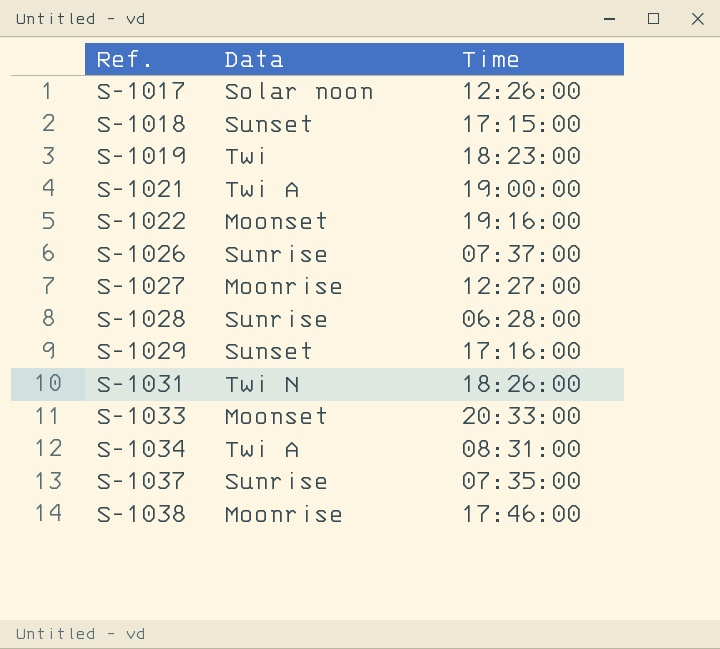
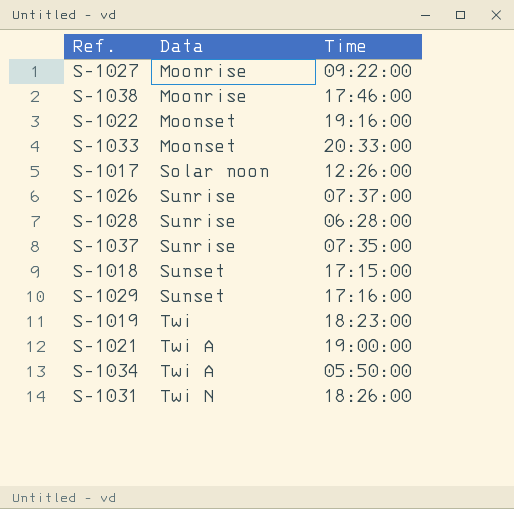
row order: Ref. ascending -> Data ascending
S-1027 | Time: 12:27:00 -> 09:22:00
S-1034 | Time: 08:31:00 -> 05:50:00

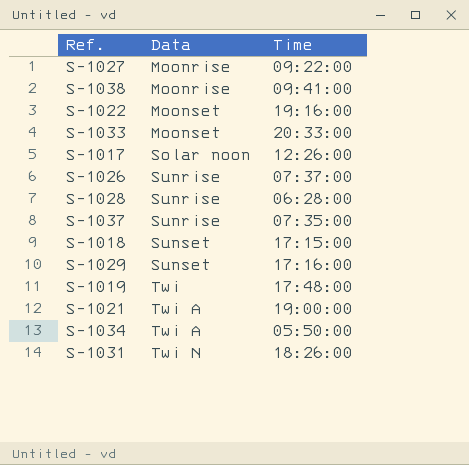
S-1038 | Time: 17:46:00 -> 09:41:00
S-1019 | Time: 18:23:00 -> 17:48:00

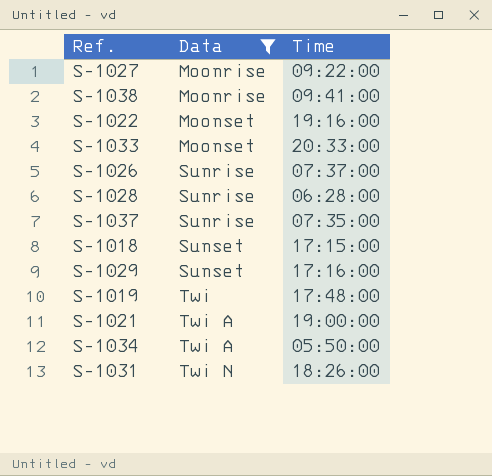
filter: none -> Data != Solar noon

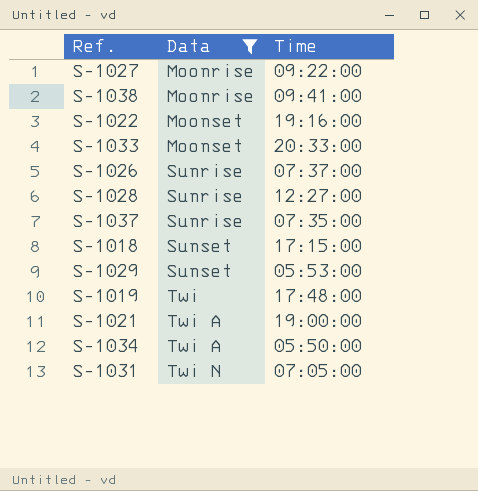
S-1028 | Time: 06:28:00 -> 12:27:00
S-1029 | Time: 17:16:00 -> 05:53:00
S-1031 | Time: 18:26:00 -> 07:05:00

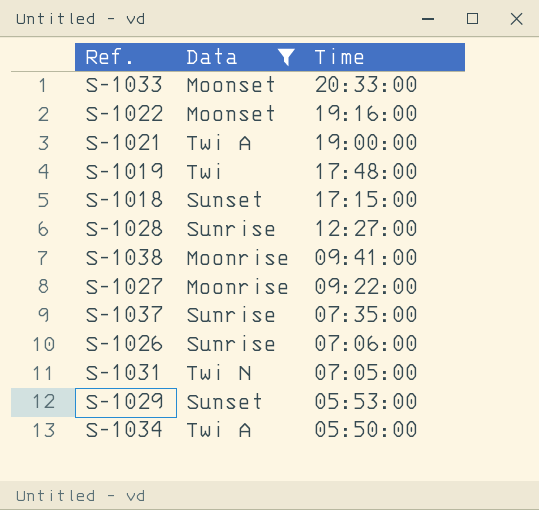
row order: Data ascending -> Time descending
S-1026 | Time: 07:37:00 -> 07:06:00

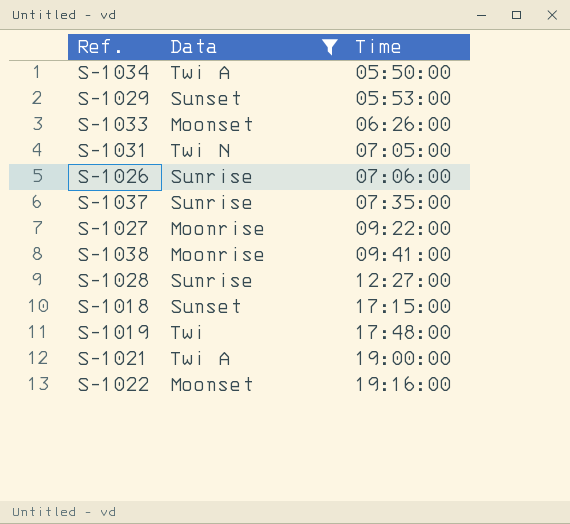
row order: Time descending -> Time ascending
S-1033 | Time: 20:33:00 -> 06:26:00

